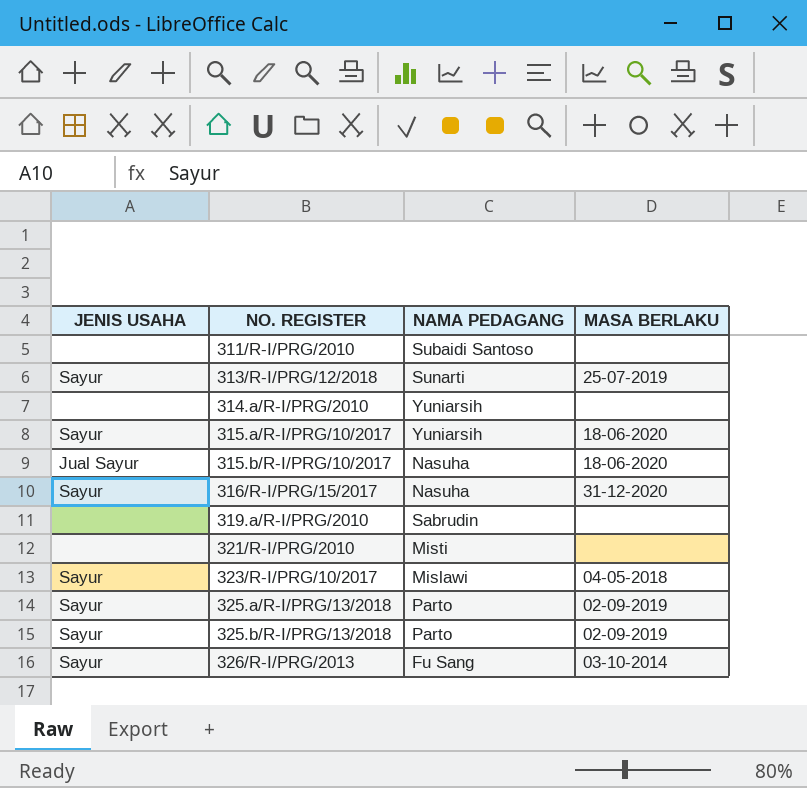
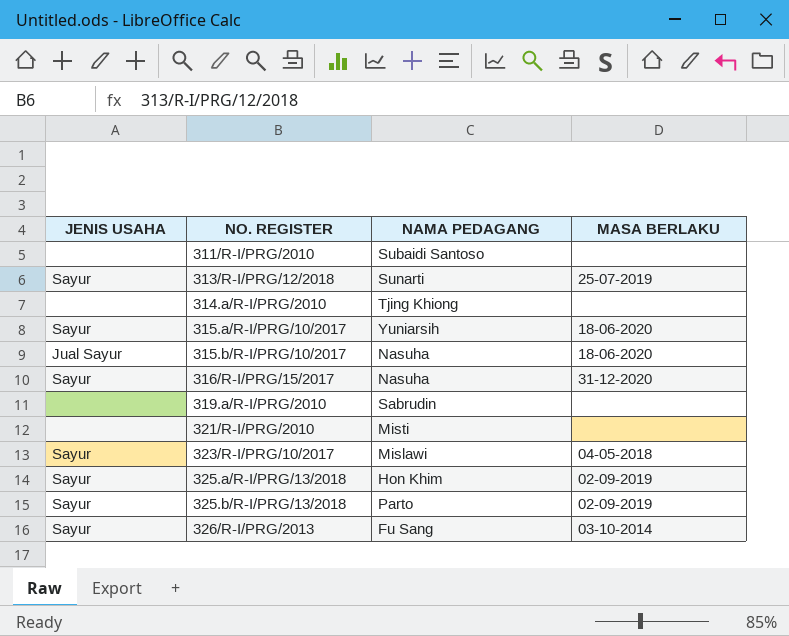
314.a/R-I/PRG/2010 | NAMA PEDAGANG: Yuniarsih -> Tjing Khiong
325.a/R-I/PRG/13/2018 | NAMA PEDAGANG: Parto -> Hon Khim

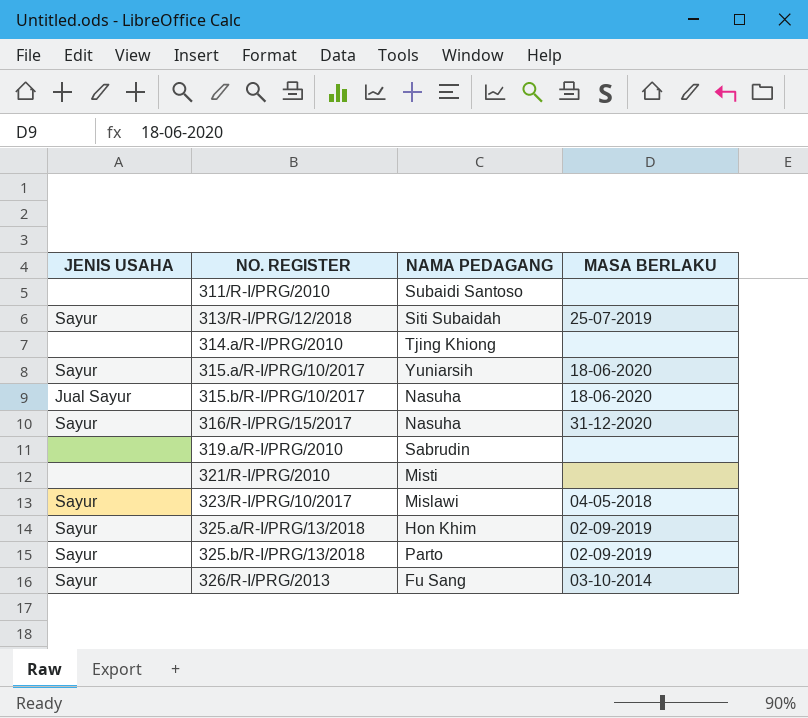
313/R-I/PRG/12/2018 | NAMA PEDAGANG: Sunarti -> Siti Subaidah

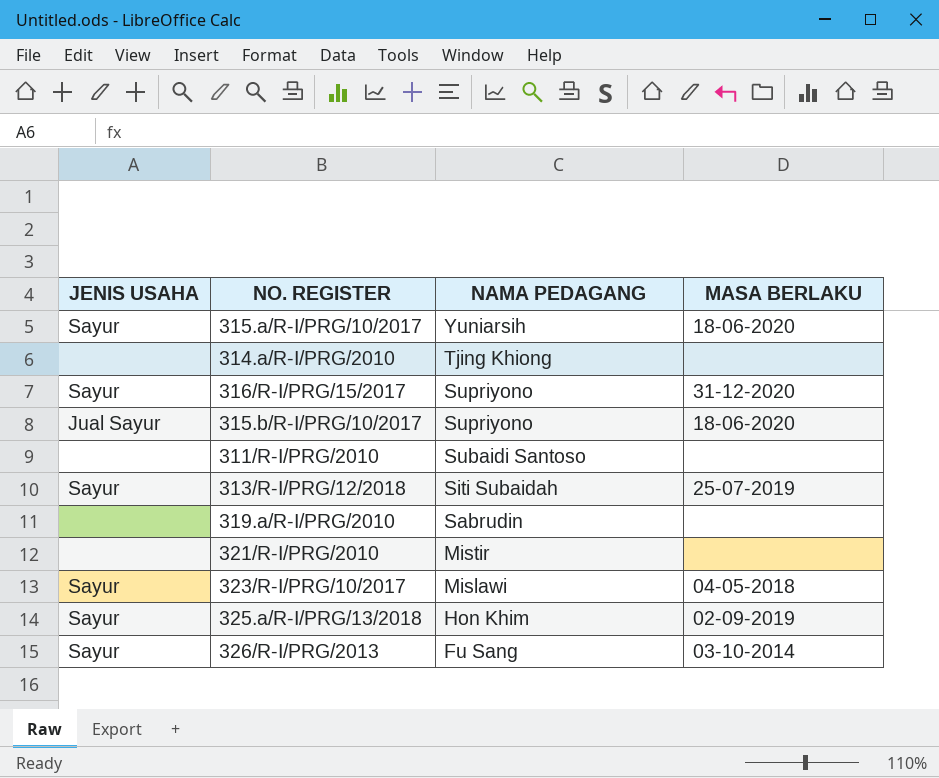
row order: NO. REGISTER ascending -> NAMA PEDAGANG descending
row 325.b/R-I/PRG/13/2018: Sayur | Parto | 02-09-2019 -> none
316/R-I/PRG/15/2017 | NAMA PEDAGANG: Nasuha -> Supriyono
315.b/R-I/PRG/10/2017 | NAMA PEDAGANG: Nasuha -> Supriyono
321/R-I/PRG/2010 | NAMA PEDAGANG: Misti -> Mistir

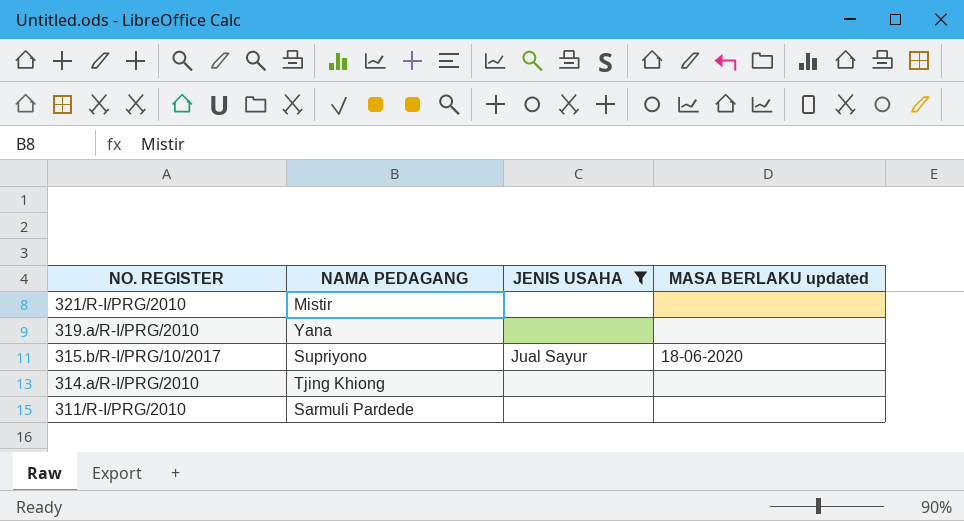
filter: none -> JENIS USAHA != Sayur
row order: NAMA PEDAGANG descending -> NO. REGISTER descending
column JENIS USAHA | position: 1 -> 3
column name: MASA BERLAKU -> MASA BERLAKU updated
319.a/R-I/PRG/2010 | NAMA PEDAGANG: Sabrudin -> Yana
311/R-I/PRG/2010 | NAMA PEDAGANG: Subaidi Santoso -> Sarmuli Pardede

